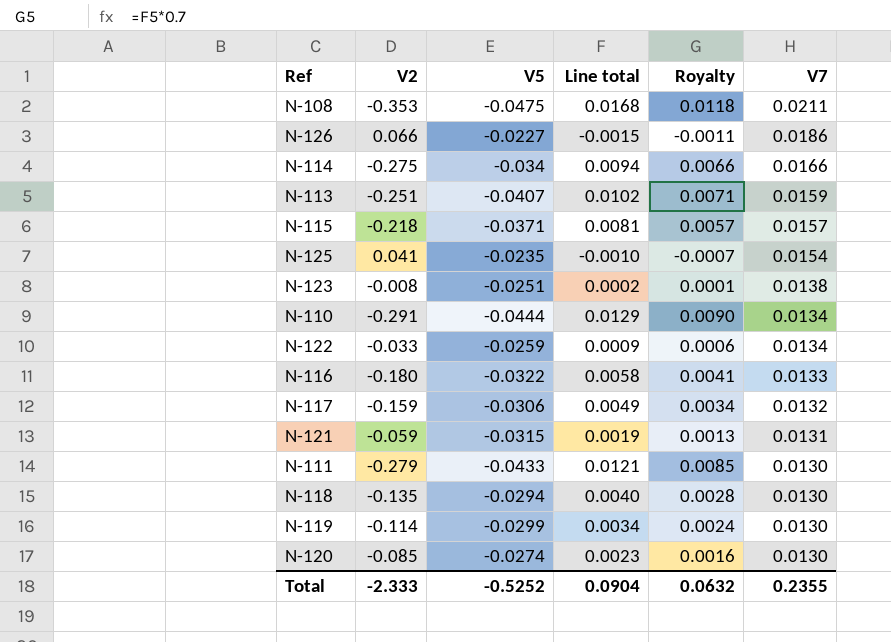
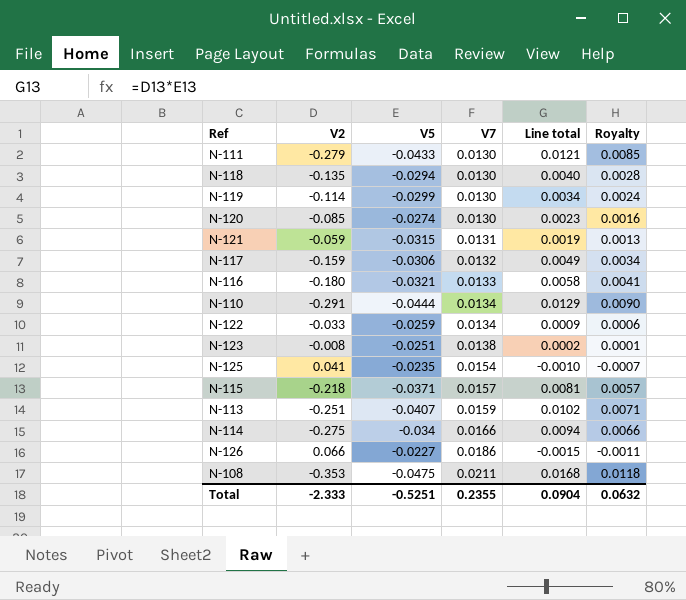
row order: V7 descending -> V7 ascending
column V7 | position: 6 -> 4
N-116 | V5: -0.0322 -> -0.0321
Total | V5: -0.5252 -> -0.5251

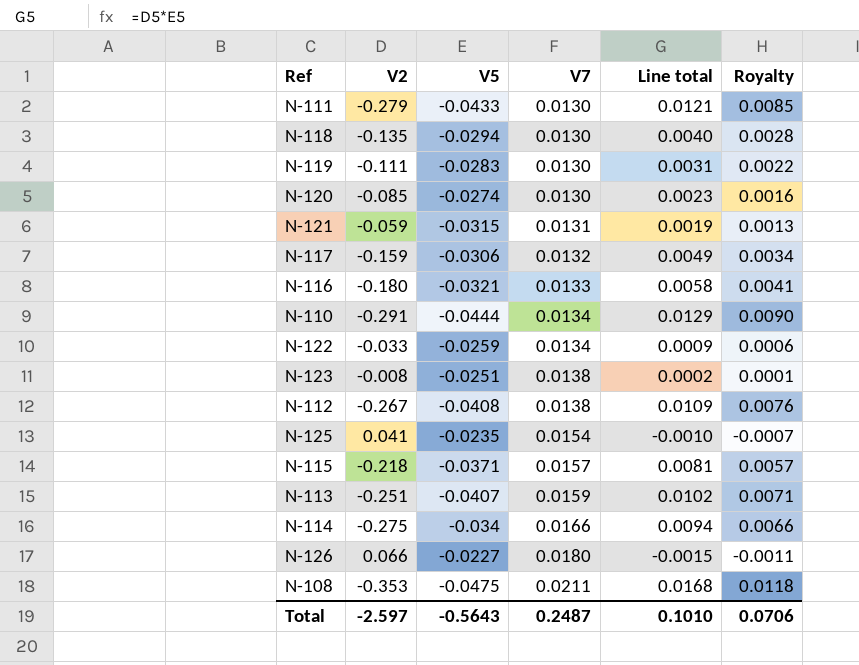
N-119 | V2: -0.114 -> -0.111
N-119 | V5: -0.0299 -> -0.0283
N-119 | Line total: 0.0034 -> 0.0031
N-119 | Royalty: 0.0024 -> 0.0022
row N-112: none -> -0.267 | -0.0408 | 0.0138 | 0.0109 | 0.0076
N-126 | V7: 0.0186 -> 0.0180
Total | V2: -2.333 -> -2.597
Total | V5: -0.5251 -> -0.5643
Total | V7: 0.2355 -> 0.2487
Total | Line total: 0.0904 -> 0.1010
Total | Royalty: 0.0632 -> 0.0706

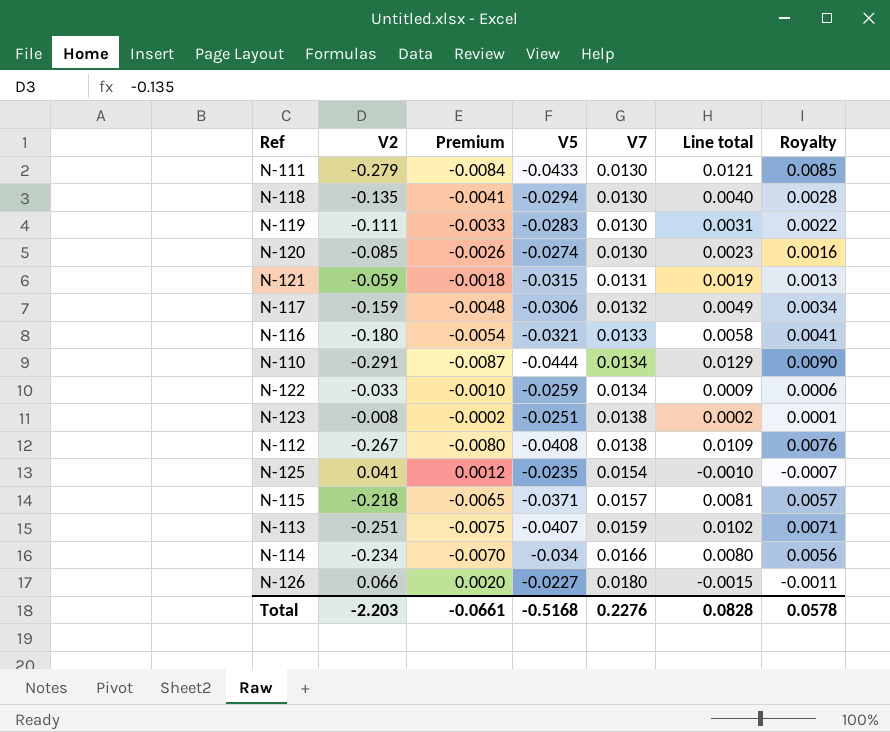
column Premium | formula: none -> [V2] * 0.03
row N-108: -0.353 | -0.0475 | 0.0211 | 0.0168 | 0.0118 -> none
N-114 | V2: -0.275 -> -0.234
N-114 | Line total: 0.0094 -> 0.0080
N-114 | Royalty: 0.0066 -> 0.0056
Total | V2: -2.597 -> -2.203
Total | V5: -0.5643 -> -0.5168
Total | V7: 0.2487 -> 0.2276
Total | Line total: 0.1010 -> 0.0828
Total | Royalty: 0.0706 -> 0.0578

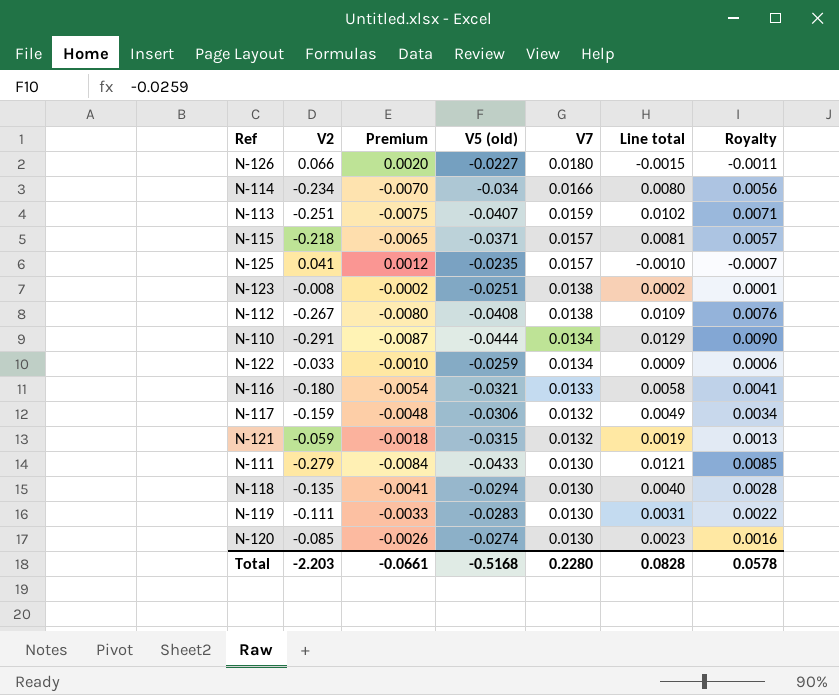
row order: V7 ascending -> V7 descending
column name: V5 -> V5 (old)
N-125 | V7: 0.0154 -> 0.0157
N-121 | V7: 0.0131 -> 0.0132
Total | V7: 0.2276 -> 0.2280

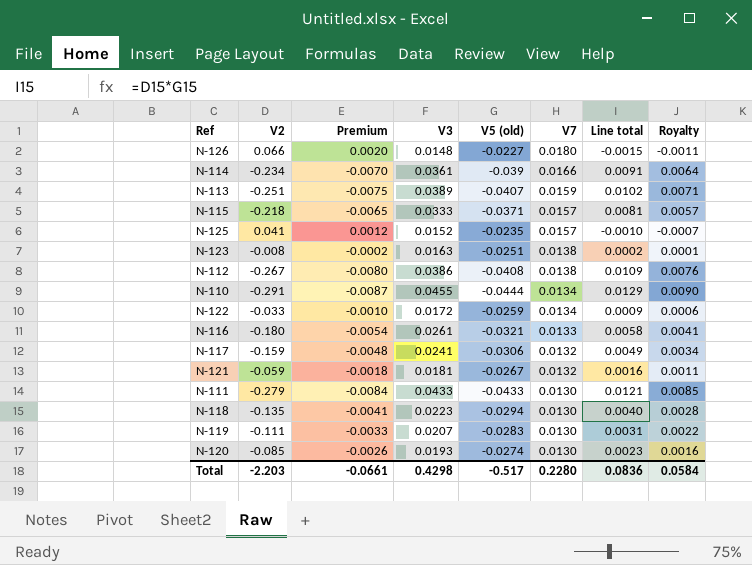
column V3 | position: none -> 4
N-114 | V5 (old): -0.034 -> -0.039
N-114 | Line total: 0.0080 -> 0.0091
N-114 | Royalty: 0.0056 -> 0.0064
N-121 | V5 (old): -0.0315 -> -0.0267
N-121 | Line total: 0.0019 -> 0.0016
N-121 | Royalty: 0.0013 -> 0.0011
Total | V5 (old): -0.5168 -> -0.517
Total | Line total: 0.0828 -> 0.0836
Total | Royalty: 0.0578 -> 0.0584

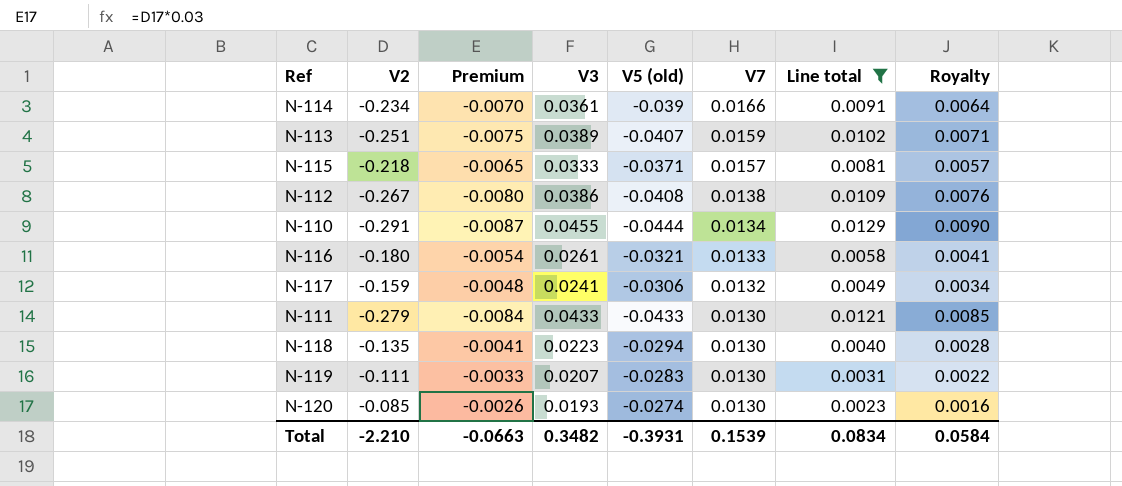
filter: none -> Line total >= 0.0023
Total | V2: -2.203 -> -2.210
Total | Premium: -0.0661 -> -0.0663
Total | V3: 0.4298 -> 0.3482
Total | V5 (old): -0.517 -> -0.3931
Total | V7: 0.2280 -> 0.1539
Total | Line total: 0.0836 -> 0.0834

